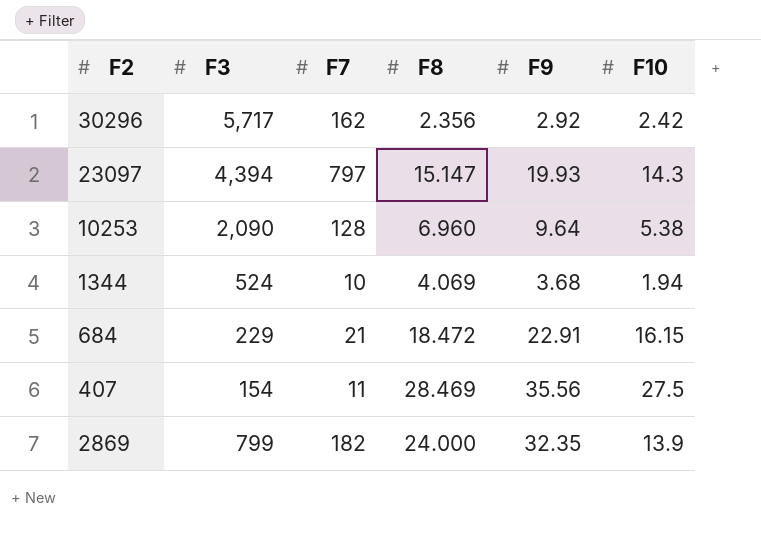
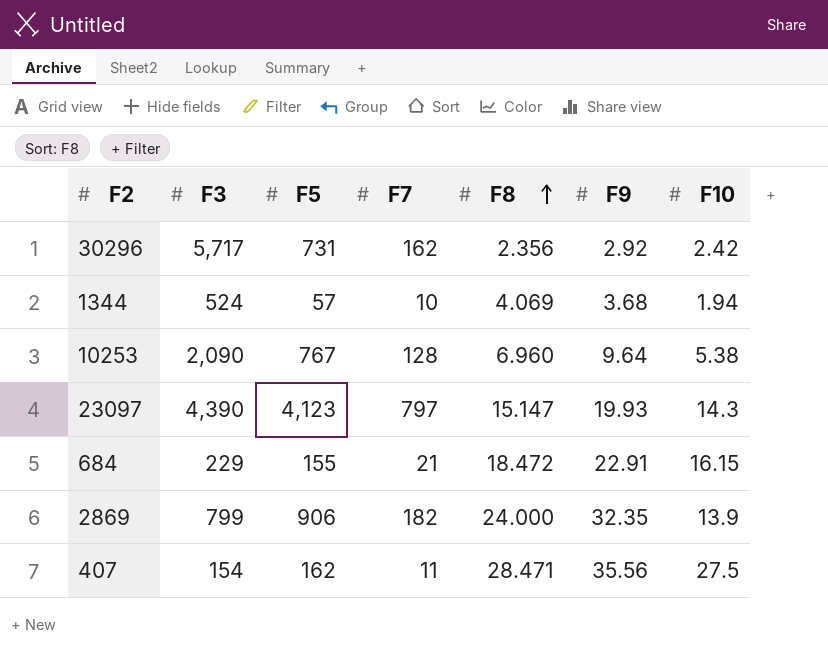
row order: none -> F8 ascending
column F5 | position: none -> 3
23097 | F3: 4,394 -> 4,390
407 | F8: 28.469 -> 28.471

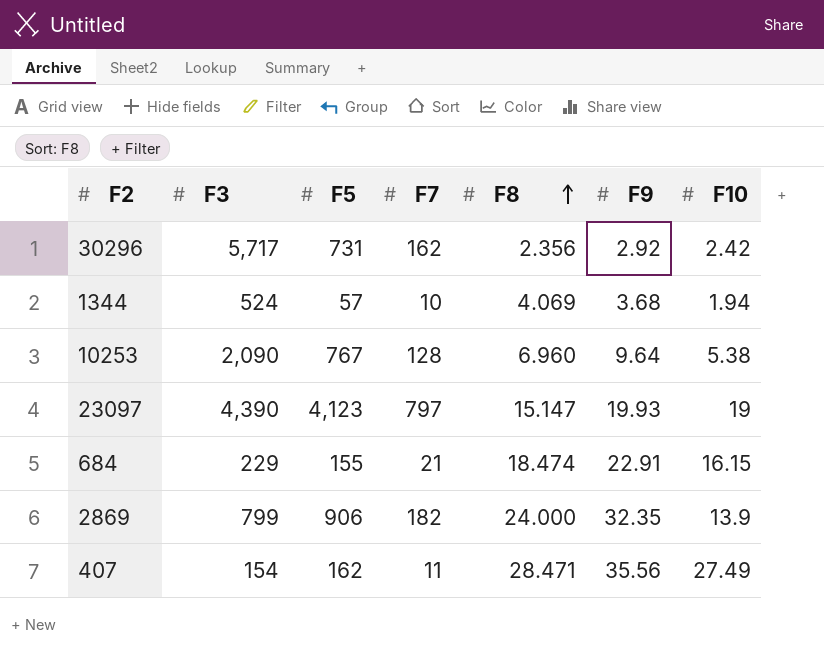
23097 | F10: 14.3 -> 19
684 | F8: 18.472 -> 18.474
407 | F10: 27.5 -> 27.49

